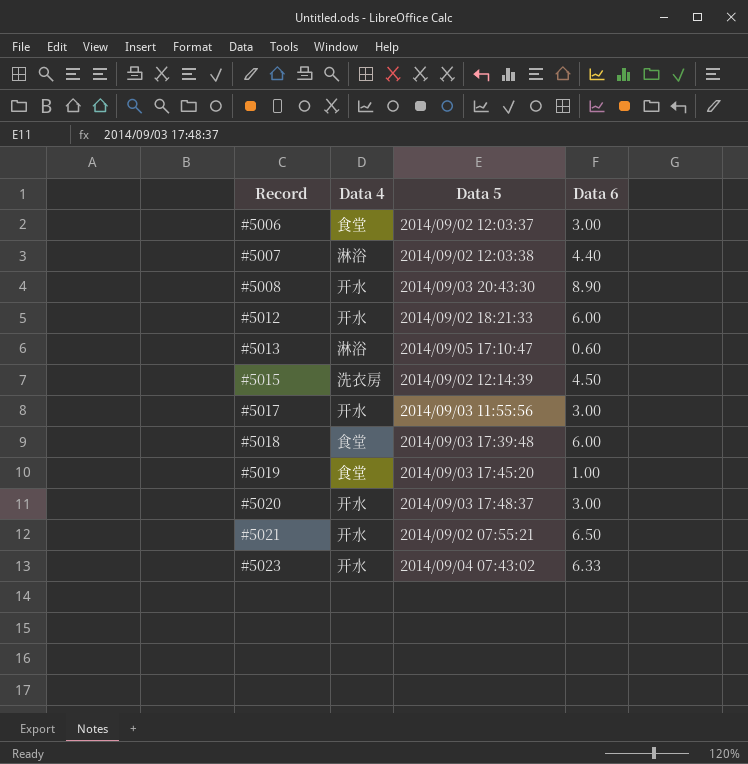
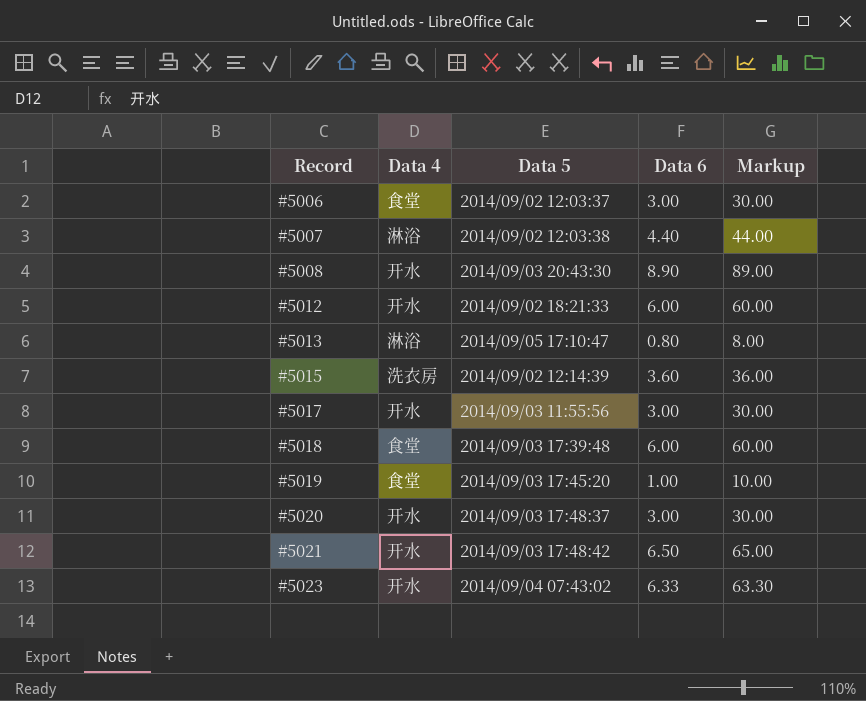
column Markup | formula: none -> [Data 6] * 10
#5013 | Data 6: 0.60 -> 0.80
#5015 | Data 6: 4.50 -> 3.60
#5021 | Data 5: 2014/09/02 07:55:21 -> 2014/09/03 17:48:42

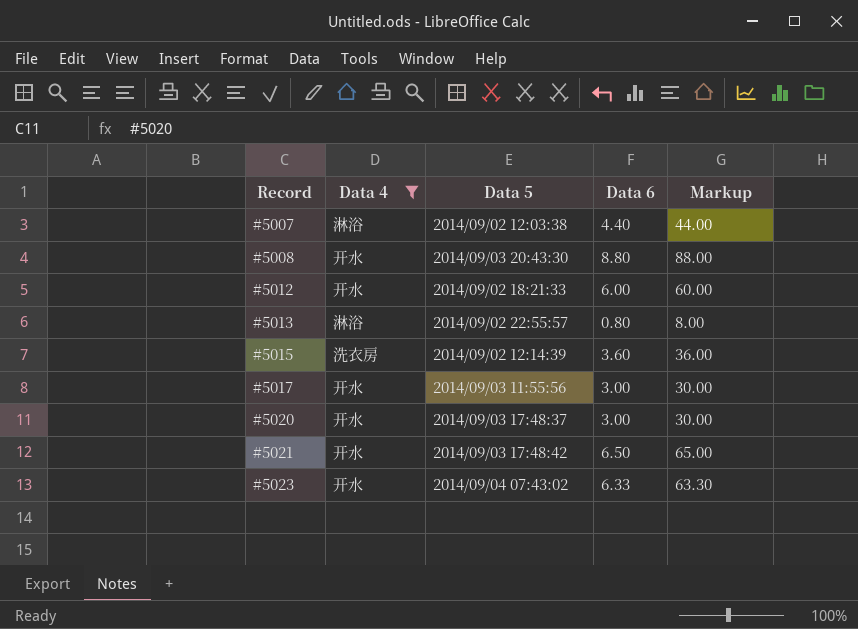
filter: none -> Data 4 != 食堂
#5008 | Data 6: 8.90 -> 8.80
#5008 | Markup: 89.00 -> 88.00
#5013 | Data 5: 2014/09/05 17:10:47 -> 2014/09/02 22:55:57

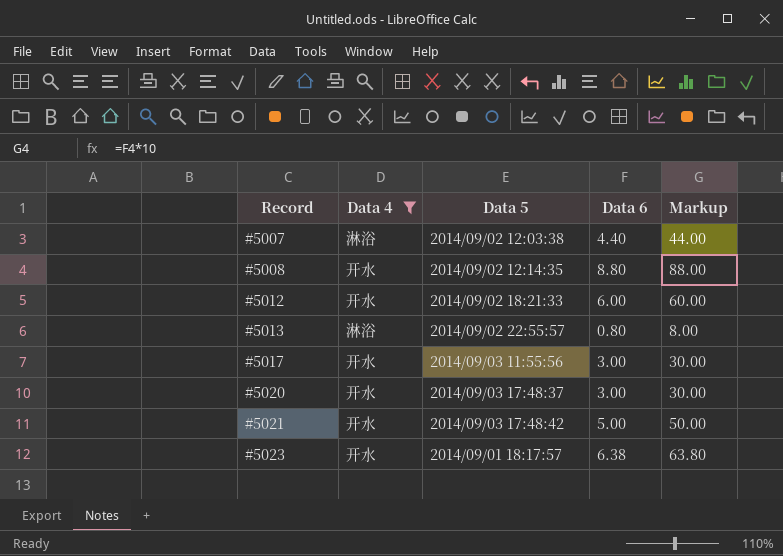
row #5015: 洗衣房 | 2014/09/02 12:14:39 | 3.60 | 36.00 -> none
#5008 | Data 5: 2014/09/03 20:43:30 -> 2014/09/02 12:14:35
#5021 | Data 6: 6.50 -> 5.00
#5021 | Markup: 65.00 -> 50.00
#5023 | Data 5: 2014/09/04 07:43:02 -> 2014/09/01 18:17:57
#5023 | Data 6: 6.33 -> 6.38
#5023 | Markup: 63.30 -> 63.80

